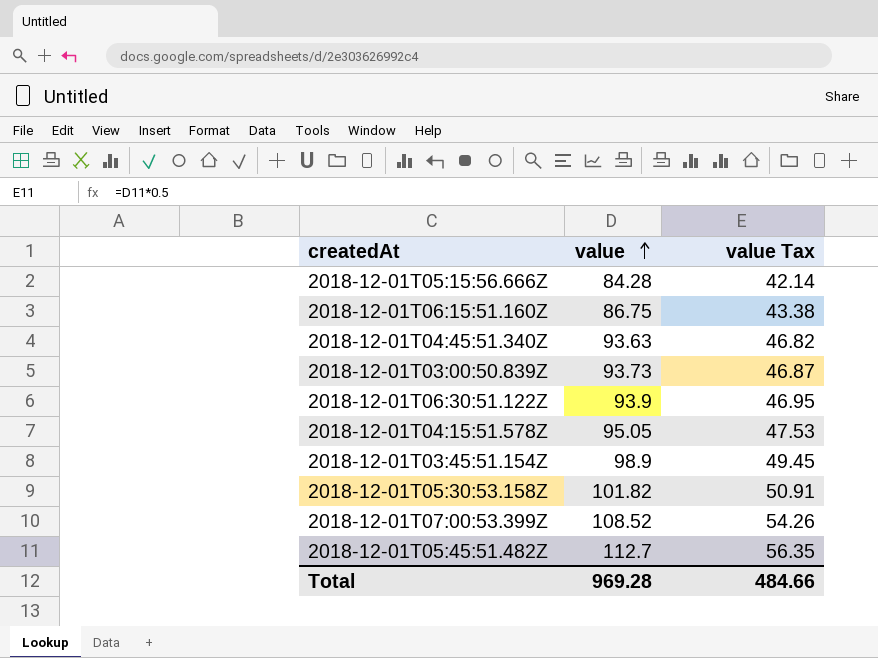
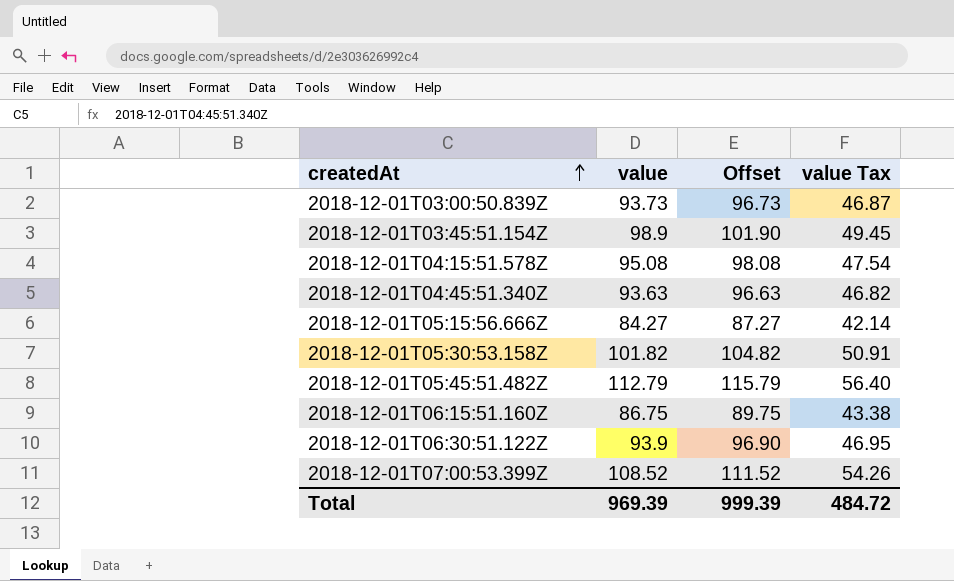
row order: value ascending -> createdAt ascending
column Offset | formula: none -> [value] + 3
2018-12-01T04:15:51.578Z | value: 95.05 -> 95.08
2018-12-01T04:15:51.578Z | value Tax: 47.53 -> 47.54
2018-12-01T05:15:56.666Z | value: 84.28 -> 84.27
2018-12-01T05:45:51.482Z | value: 112.7 -> 112.79
2018-12-01T05:45:51.482Z | value Tax: 56.35 -> 56.40
Total | value: 969.28 -> 969.39
Total | value Tax: 484.66 -> 484.72

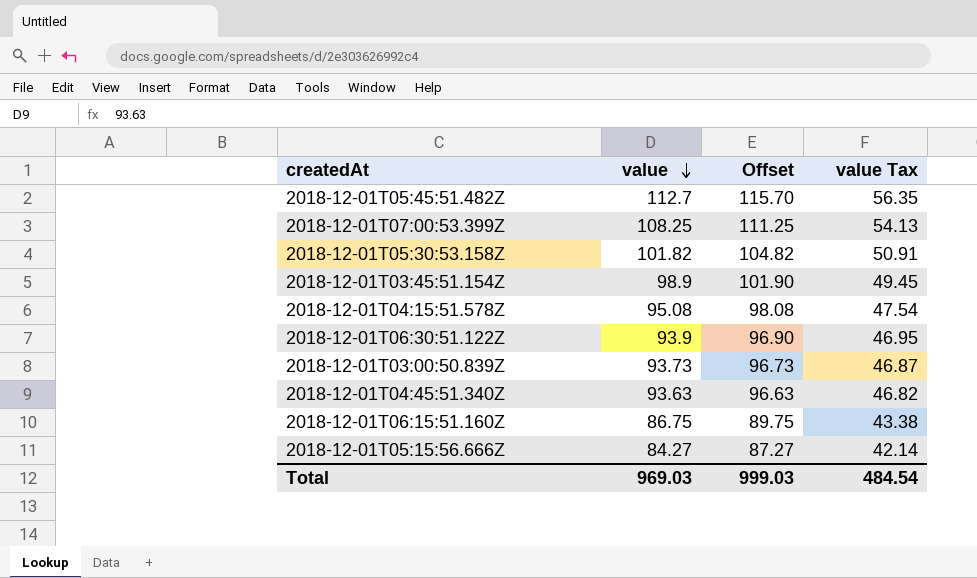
row order: createdAt ascending -> value descending
2018-12-01T05:45:51.482Z | value: 112.79 -> 112.7
2018-12-01T05:45:51.482Z | Offset: 115.79 -> 115.70
2018-12-01T05:45:51.482Z | value Tax: 56.40 -> 56.35
2018-12-01T07:00:53.399Z | value: 108.52 -> 108.25
2018-12-01T07:00:53.399Z | Offset: 111.52 -> 111.25
2018-12-01T07:00:53.399Z | value Tax: 54.26 -> 54.13
Total | value: 969.39 -> 969.03
Total | Offset: 999.39 -> 999.03
Total | value Tax: 484.72 -> 484.54

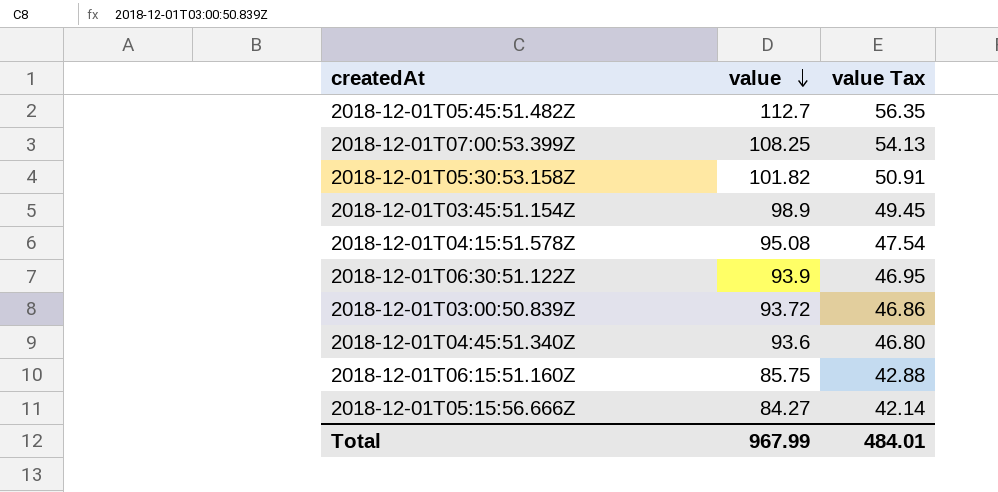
column Offset | formula: [value] + 3 -> none
2018-12-01T03:00:50.839Z | value: 93.73 -> 93.72
2018-12-01T03:00:50.839Z | value Tax: 46.87 -> 46.86
2018-12-01T04:45:51.340Z | value: 93.63 -> 93.6
2018-12-01T04:45:51.340Z | value Tax: 46.82 -> 46.80
2018-12-01T06:15:51.160Z | value: 86.75 -> 85.75
2018-12-01T06:15:51.160Z | value Tax: 43.38 -> 42.88
Total | value: 969.03 -> 967.99
Total | value Tax: 484.54 -> 484.01

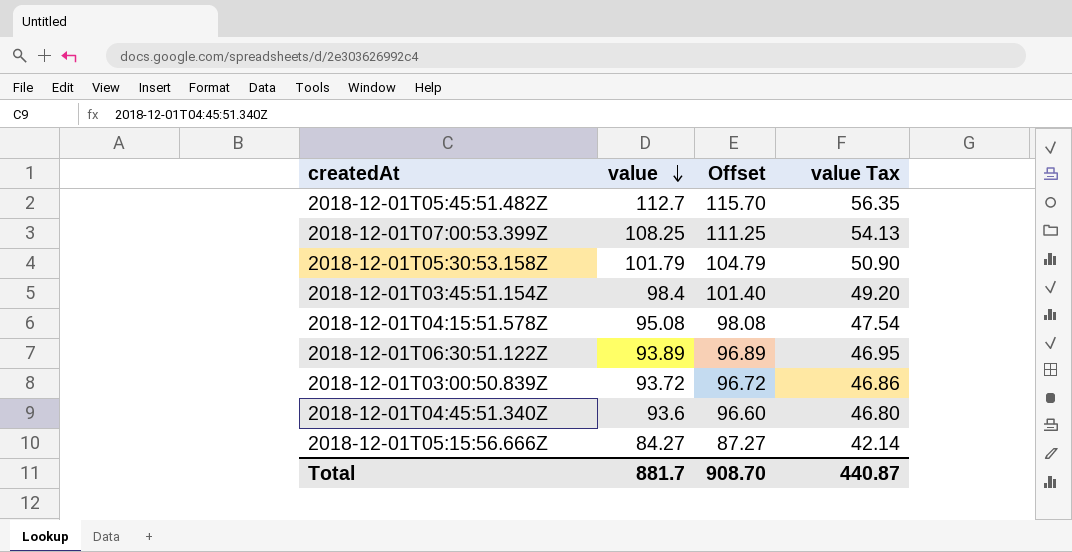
column Offset | formula: none -> [value] + 3
row 2018-12-01T06:15:51.160Z: 85.75 | 42.88 -> none
2018-12-01T05:30:53.158Z | value: 101.82 -> 101.79
2018-12-01T05:30:53.158Z | value Tax: 50.91 -> 50.90
2018-12-01T03:45:51.154Z | value: 98.9 -> 98.4
2018-12-01T03:45:51.154Z | value Tax: 49.45 -> 49.20
2018-12-01T06:30:51.122Z | value: 93.9 -> 93.89
Total | value: 967.99 -> 881.7
Total | value Tax: 484.01 -> 440.87

